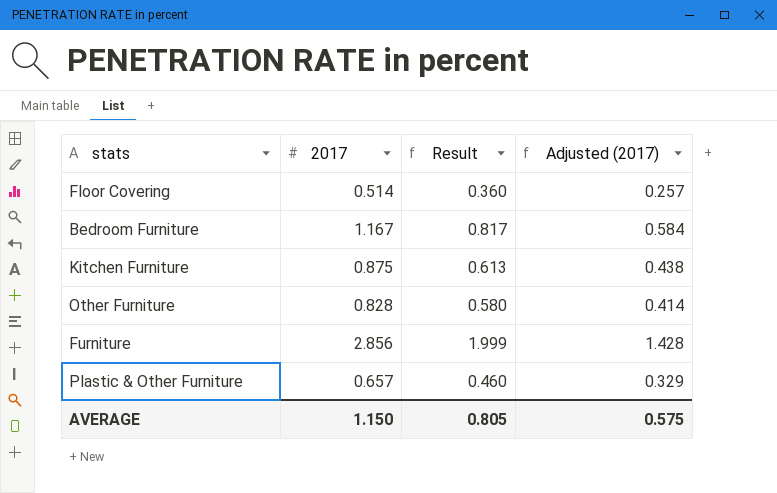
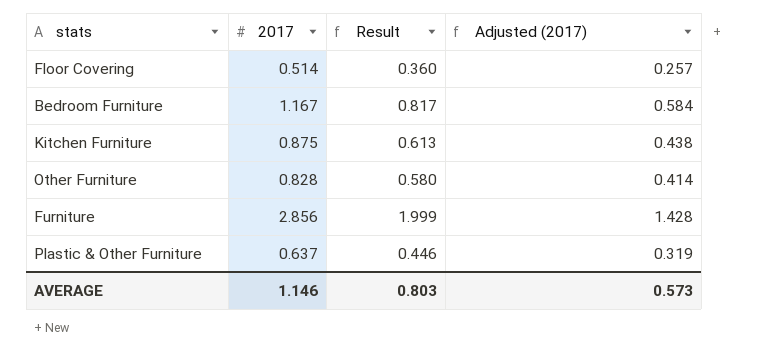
Plastic & Other Furniture | 2017: 0.657 -> 0.637
Plastic & Other Furniture | Result: 0.460 -> 0.446
Plastic & Other Furniture | Adjusted (2017): 0.329 -> 0.319
AVERAGE | 2017: 1.150 -> 1.146
AVERAGE | Result: 0.805 -> 0.803
AVERAGE | Adjusted (2017): 0.575 -> 0.573

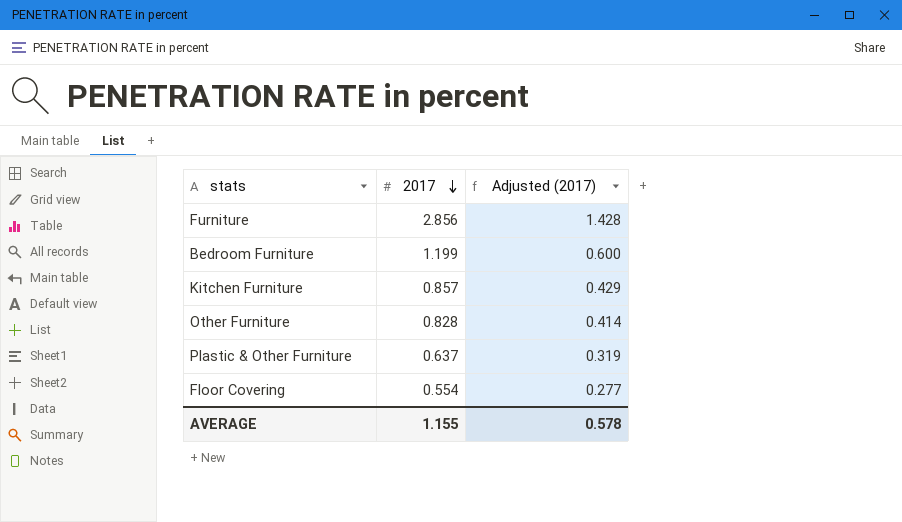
row order: none -> 2017 descending
column Result | formula: [2017] * 0.7 -> none
Bedroom Furniture | 2017: 1.167 -> 1.199
Bedroom Furniture | Adjusted (2017): 0.584 -> 0.600
Kitchen Furniture | 2017: 0.875 -> 0.857
Kitchen Furniture | Adjusted (2017): 0.438 -> 0.429
Floor Covering | 2017: 0.514 -> 0.554
Floor Covering | Adjusted (2017): 0.257 -> 0.277
AVERAGE | 2017: 1.146 -> 1.155
AVERAGE | Adjusted (2017): 0.573 -> 0.578

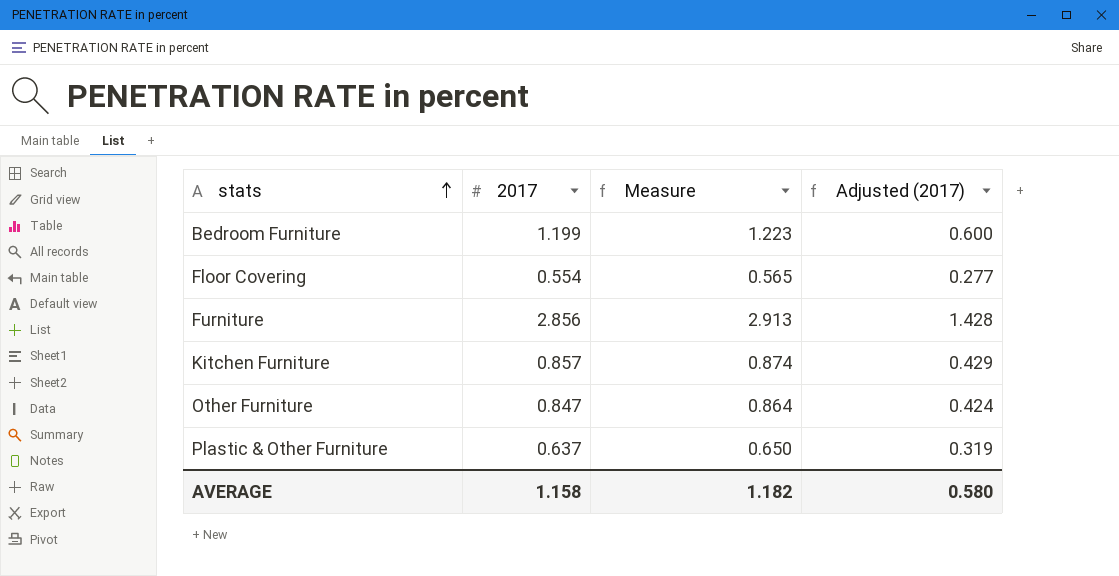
row order: 2017 descending -> stats ascending
column Measure | formula: none -> [2017] * 1.02
Other Furniture | 2017: 0.828 -> 0.847
Other Furniture | Adjusted (2017): 0.414 -> 0.424
AVERAGE | 2017: 1.155 -> 1.158
AVERAGE | Adjusted (2017): 0.578 -> 0.580

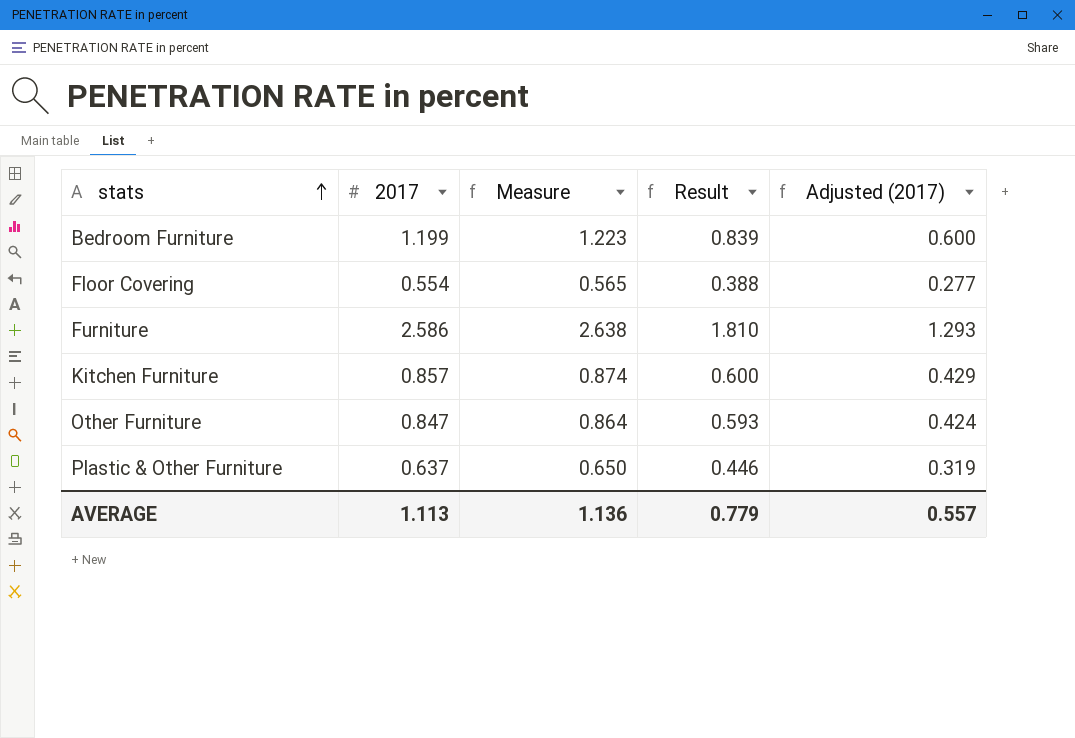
column Result | formula: none -> [2017] * 0.7
Furniture | 2017: 2.856 -> 2.586
Furniture | Measure: 2.913 -> 2.638
Furniture | Adjusted (2017): 1.428 -> 1.293
AVERAGE | 2017: 1.158 -> 1.113
AVERAGE | Measure: 1.182 -> 1.136
AVERAGE | Adjusted (2017): 0.580 -> 0.557

